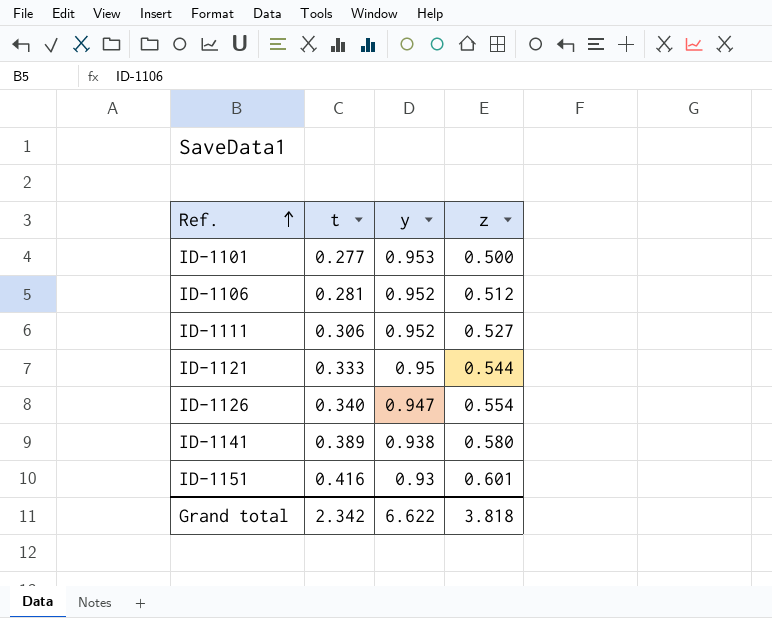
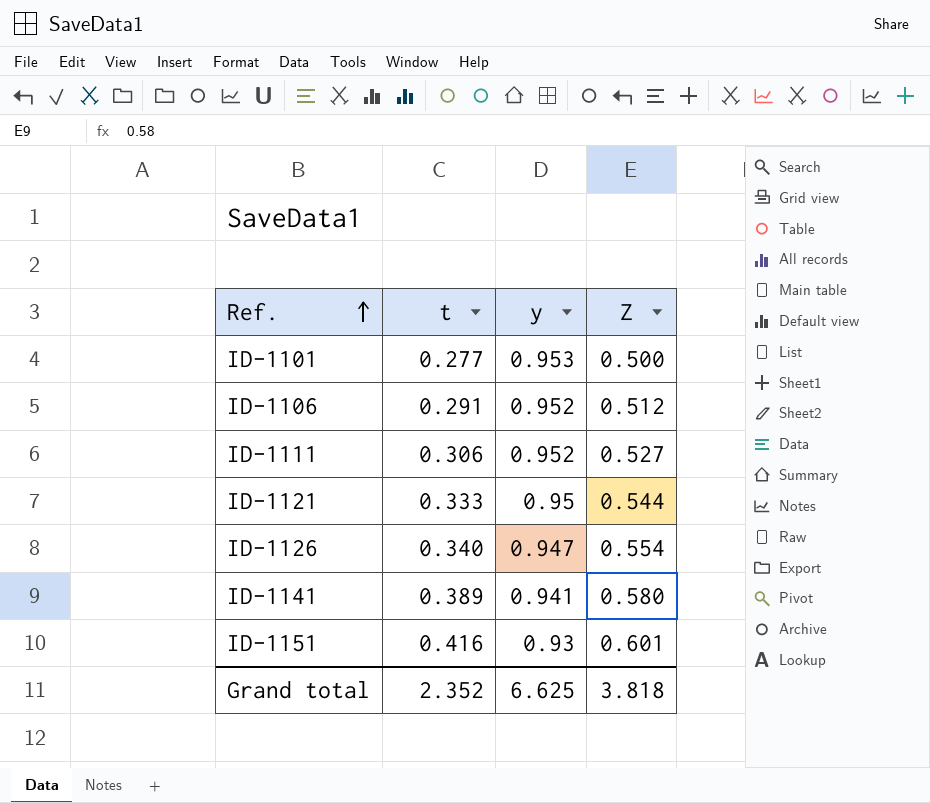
column name: z -> Z
ID-1106 | t: 0.281 -> 0.291
ID-1141 | y: 0.938 -> 0.941
Grand total | t: 2.342 -> 2.352
Grand total | y: 6.622 -> 6.625

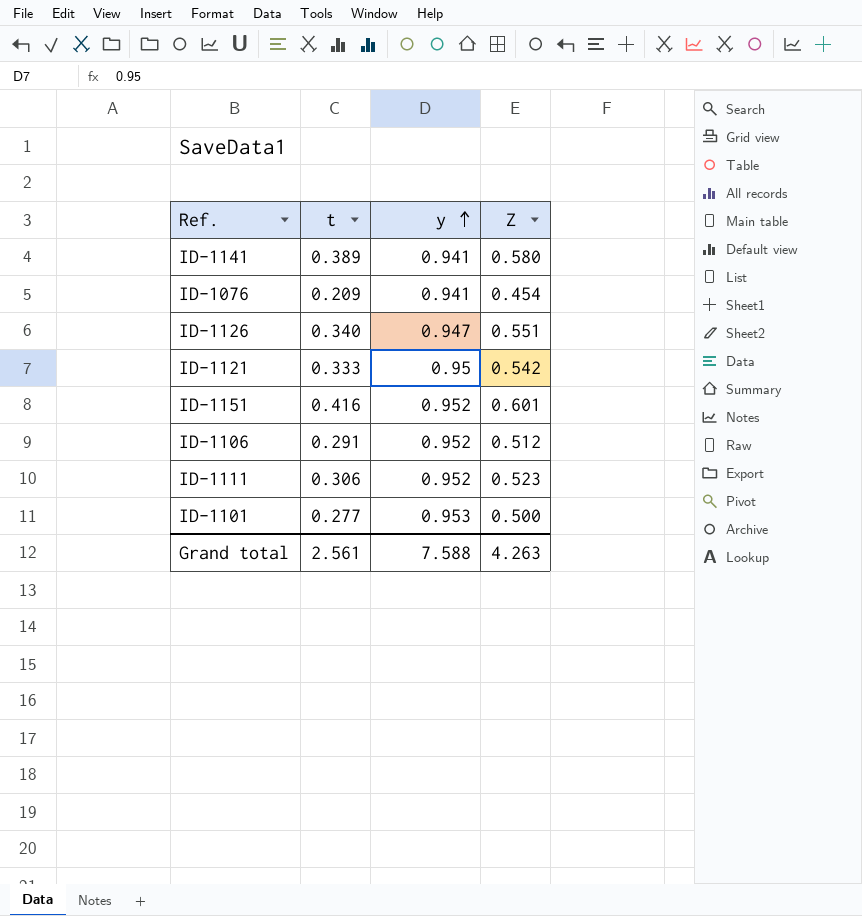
row order: Ref. ascending -> y ascending
row ID-1076: none -> 0.209 | 0.941 | 0.454
ID-1126 | Z: 0.554 -> 0.551
ID-1121 | Z: 0.544 -> 0.542
ID-1151 | y: 0.93 -> 0.952
ID-1111 | Z: 0.527 -> 0.523
Grand total | t: 2.352 -> 2.561
Grand total | y: 6.625 -> 7.588
Grand total | Z: 3.818 -> 4.263

